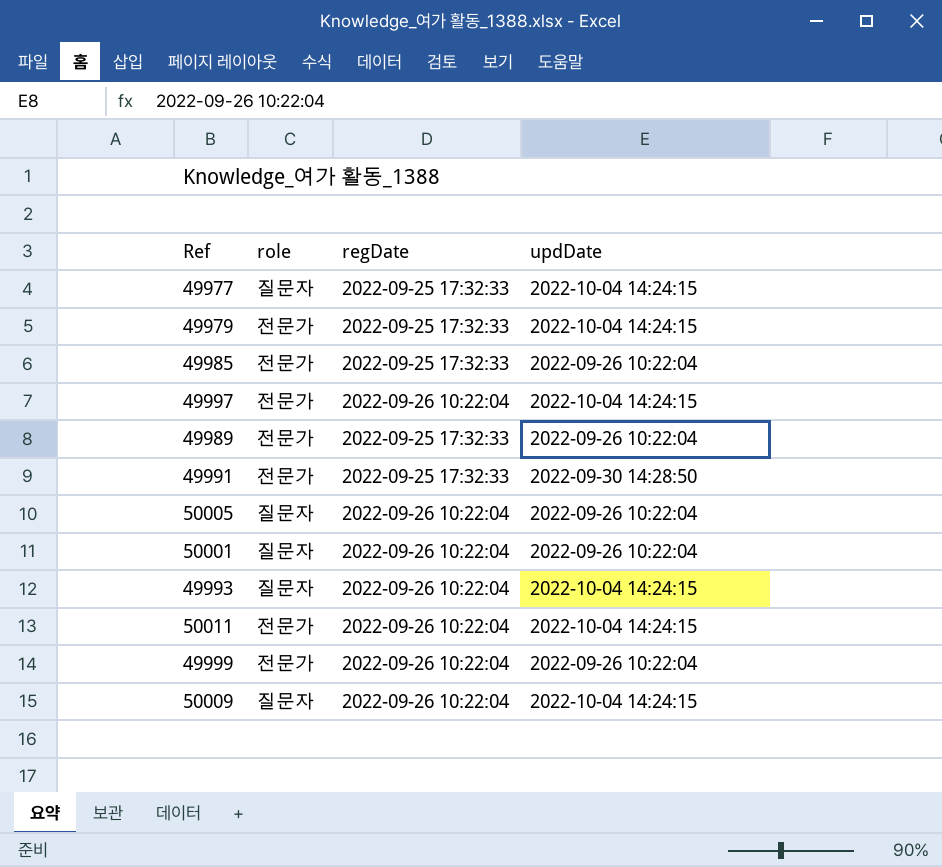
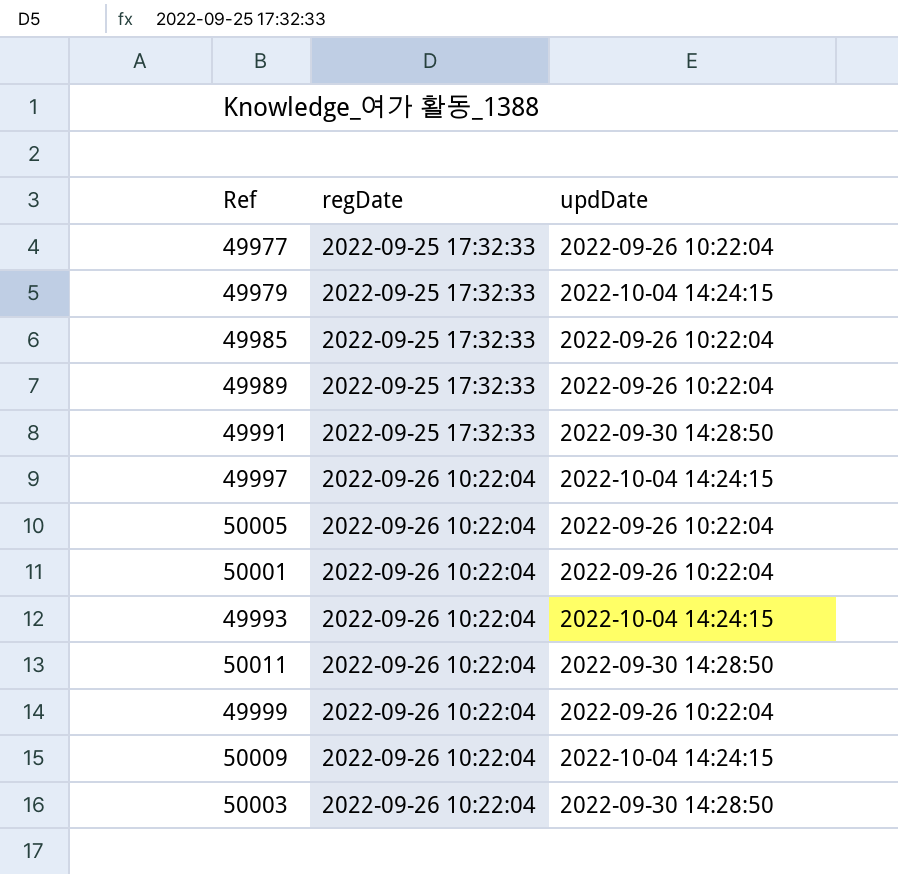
row order: none -> regDate ascending
column role | position: 2 -> none
49977 | updDate: 2022-10-04 14:24:15 -> 2022-09-26 10:22:04
50011 | updDate: 2022-10-04 14:24:15 -> 2022-09-30 14:28:50
row 50003: none -> 2022-09-26 10:22:04 | 2022-09-30 14:28:50

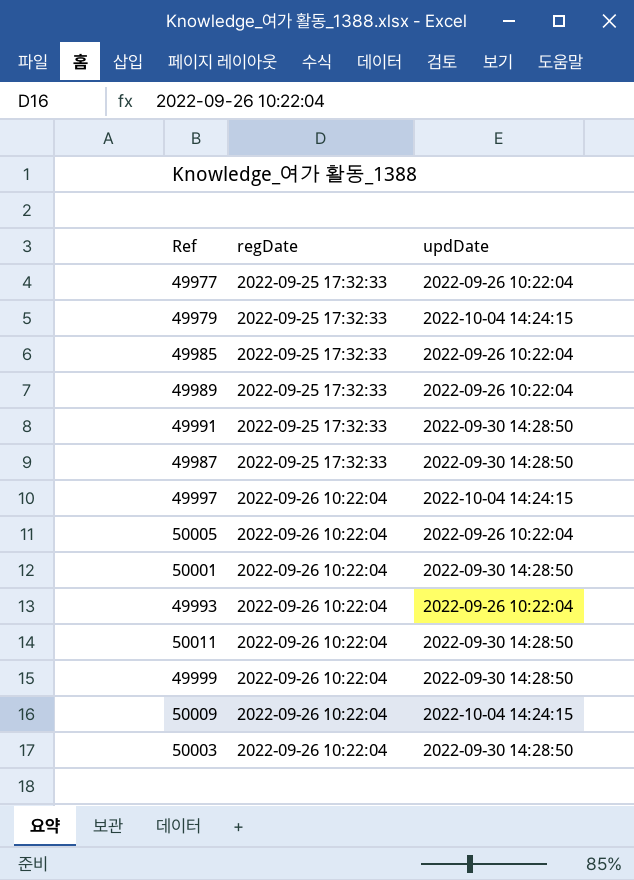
row 49987: none -> 2022-09-25 17:32:33 | 2022-09-30 14:28:50
50001 | updDate: 2022-09-26 10:22:04 -> 2022-09-30 14:28:50
49993 | updDate: 2022-10-04 14:24:15 -> 2022-09-26 10:22:04
49999 | updDate: 2022-09-26 10:22:04 -> 2022-09-30 14:28:50

